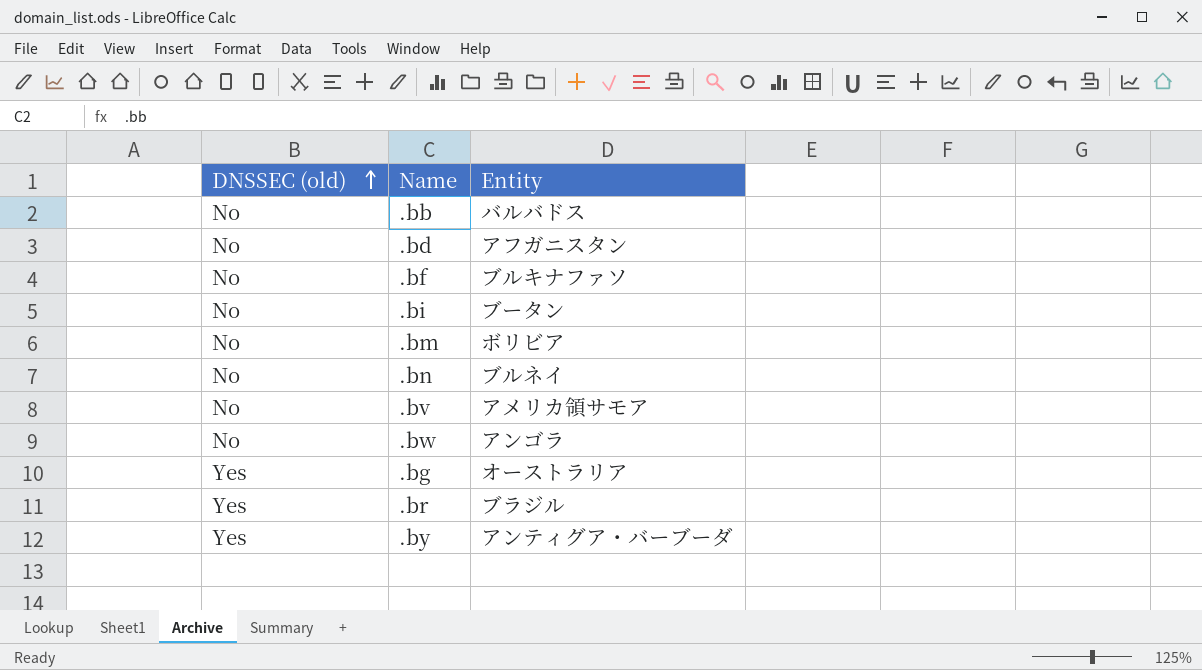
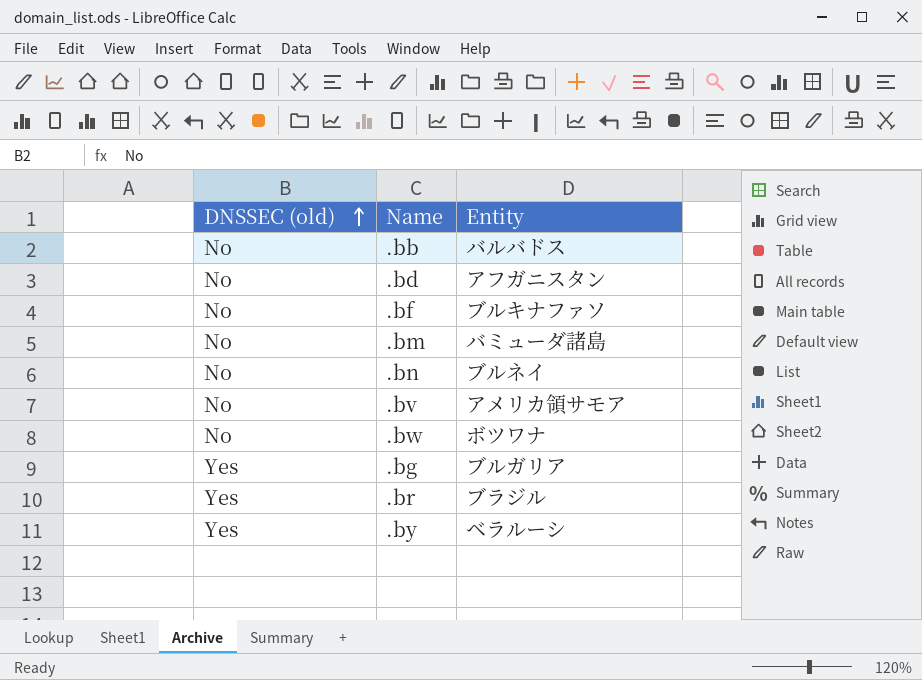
row .bi: No | ブータン -> none
.bm | Entity: ボリビア -> バミューダ諸島
.bw | Entity: アンゴラ -> ボツワナ
.bg | Entity: オーストラリア -> ブルガリア
.by | Entity: アンティグア・バーブーダ -> ベラルーシ

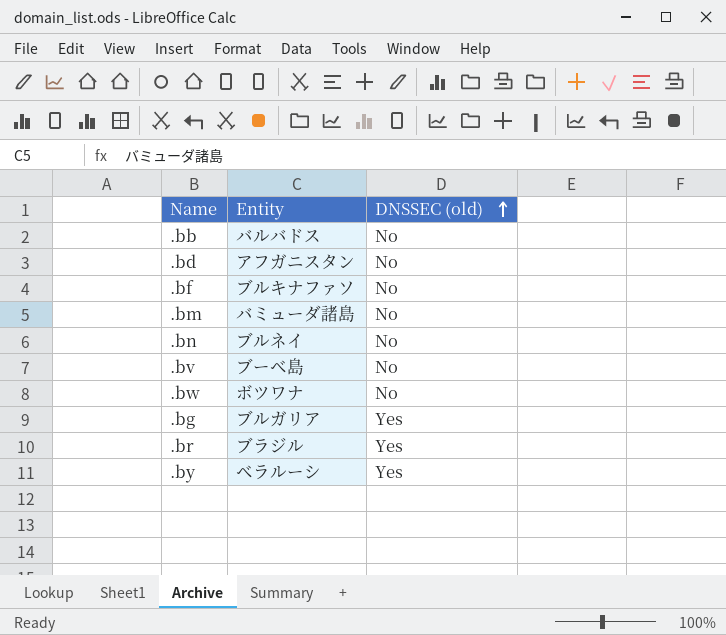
column DNSSEC (old) | position: 1 -> 3
.bv | Entity: アメリカ領サモア -> ブーベ島

